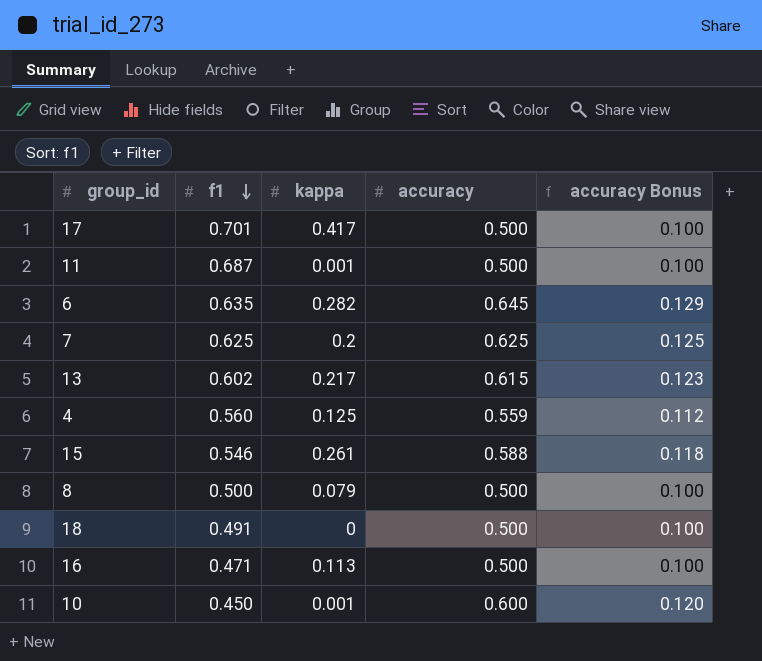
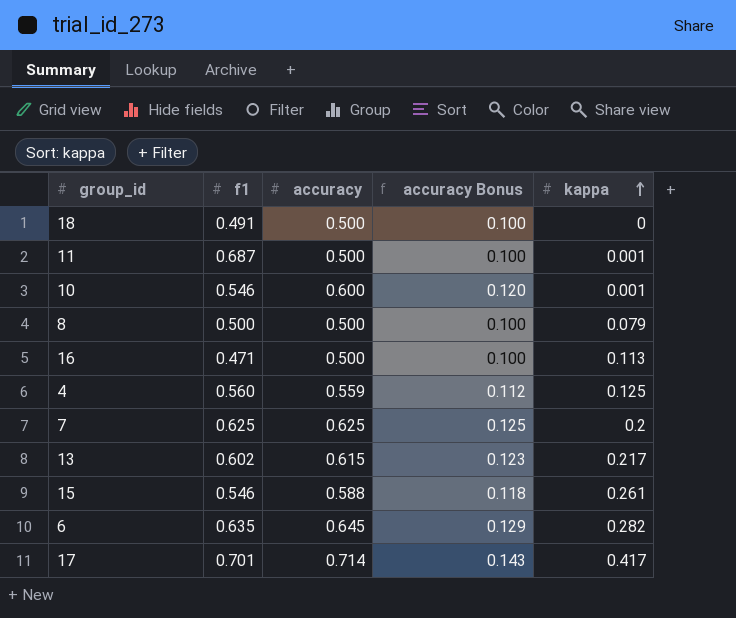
row order: f1 descending -> kappa ascending
column kappa | position: 3 -> 5
10 | f1: 0.450 -> 0.546
17 | accuracy: 0.500 -> 0.714
17 | accuracy Bonus: 0.100 -> 0.143

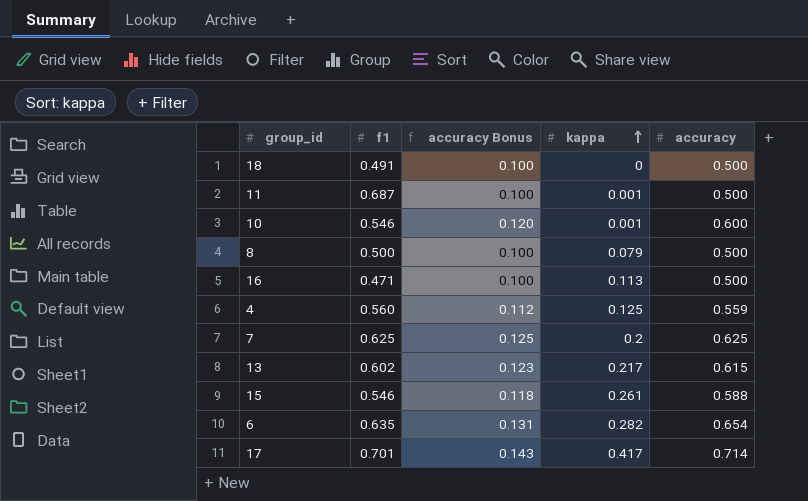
column accuracy | position: 3 -> 5
6 | accuracy Bonus: 0.129 -> 0.131
6 | accuracy: 0.645 -> 0.654

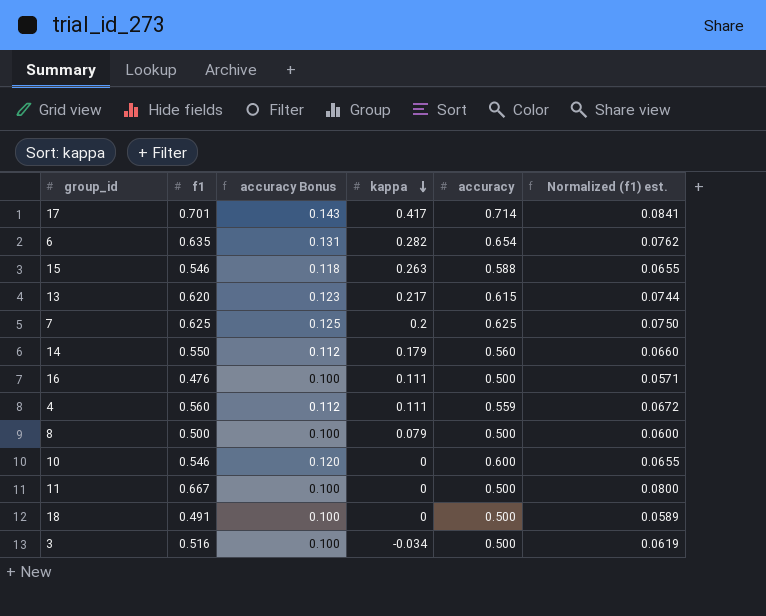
row order: kappa ascending -> kappa descending
column Normalized (f1) est. | formula: none -> [f1] * 0.12
15 | kappa: 0.261 -> 0.263
13 | f1: 0.602 -> 0.620
row 14: none -> 0.550 | 0.112 | 0.179 | 0.560 | 0.0660
16 | f1: 0.471 -> 0.476
16 | kappa: 0.113 -> 0.111
4 | kappa: 0.125 -> 0.111
10 | kappa: 0.001 -> 0
11 | f1: 0.687 -> 0.667
11 | kappa: 0.001 -> 0
row 3: none -> 0.516 | 0.100 | -0.034 | 0.500 | 0.0619

